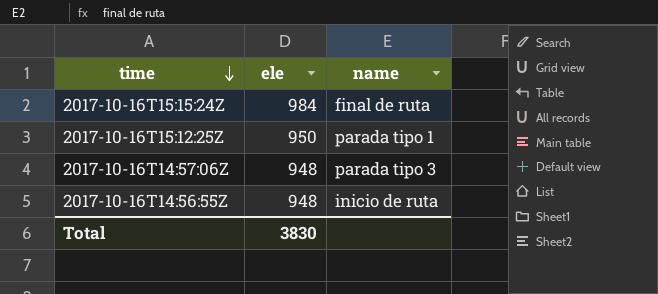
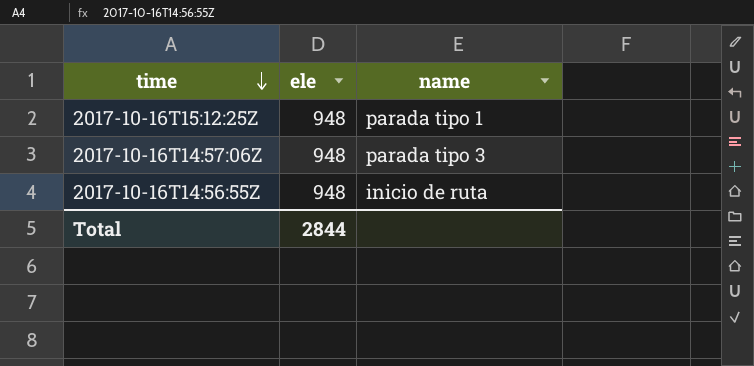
row 2017-10-16T15:15:24Z: 984 | final de ruta -> none
2017-10-16T15:12:25Z | ele: 950 -> 948
Total | ele: 3830 -> 2844

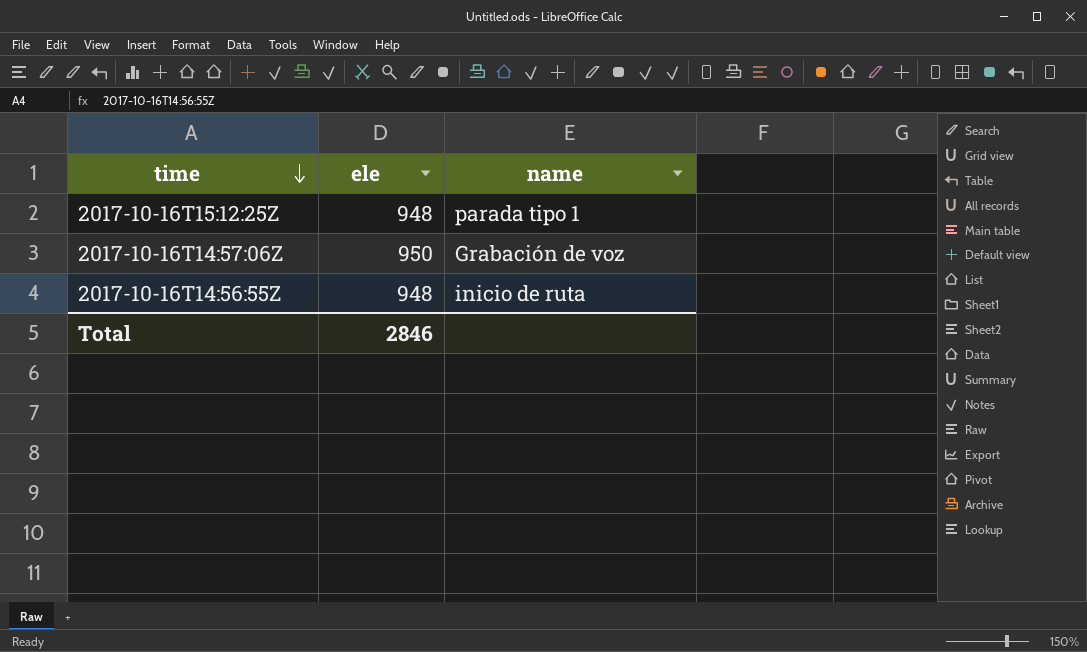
2017-10-16T14:57:06Z | ele: 948 -> 950
2017-10-16T14:57:06Z | name: parada tipo 3 -> Grabación de voz
Total | ele: 2844 -> 2846

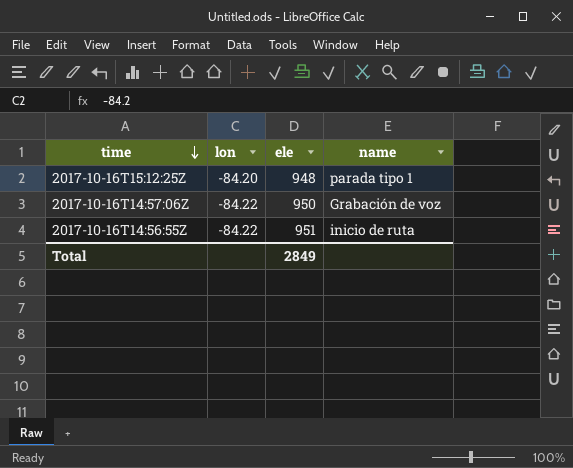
column lon | position: none -> 2
2017-10-16T14:56:55Z | ele: 948 -> 951
Total | ele: 2846 -> 2849

